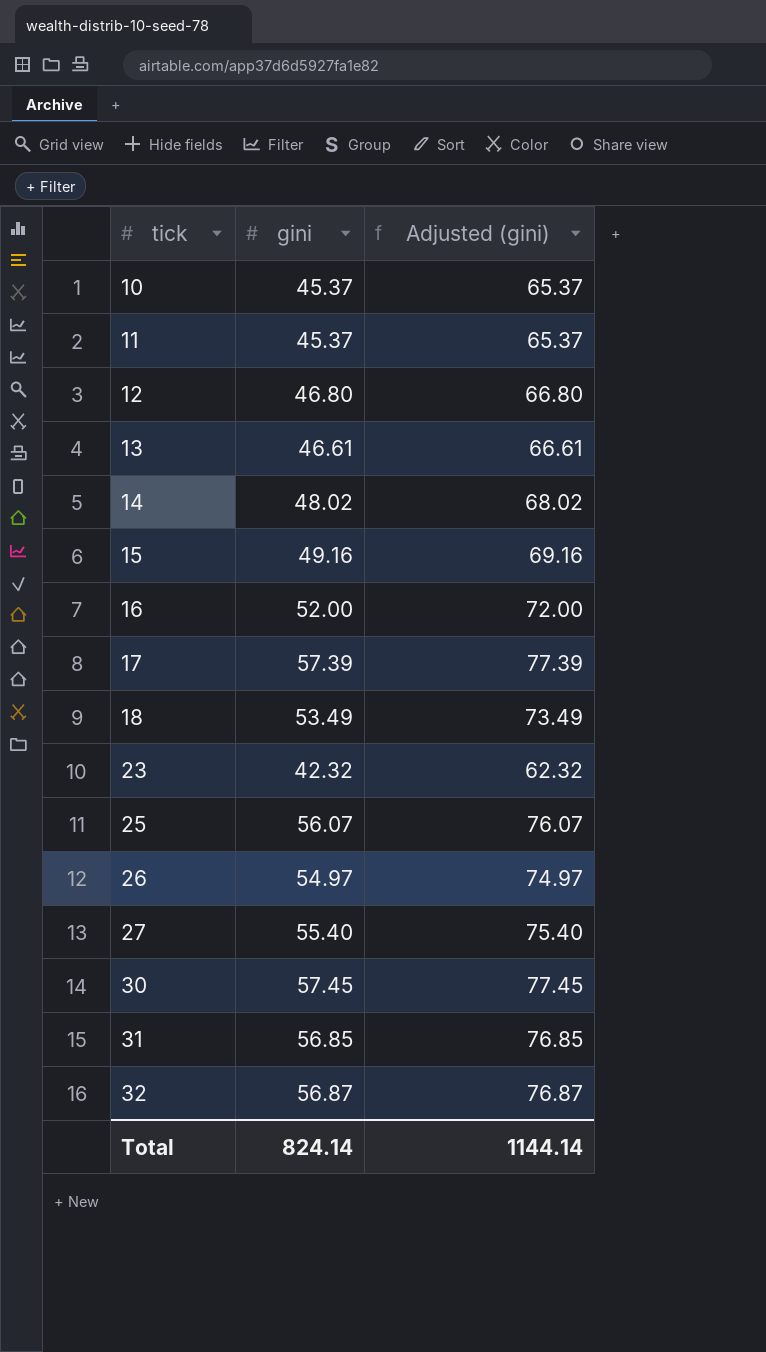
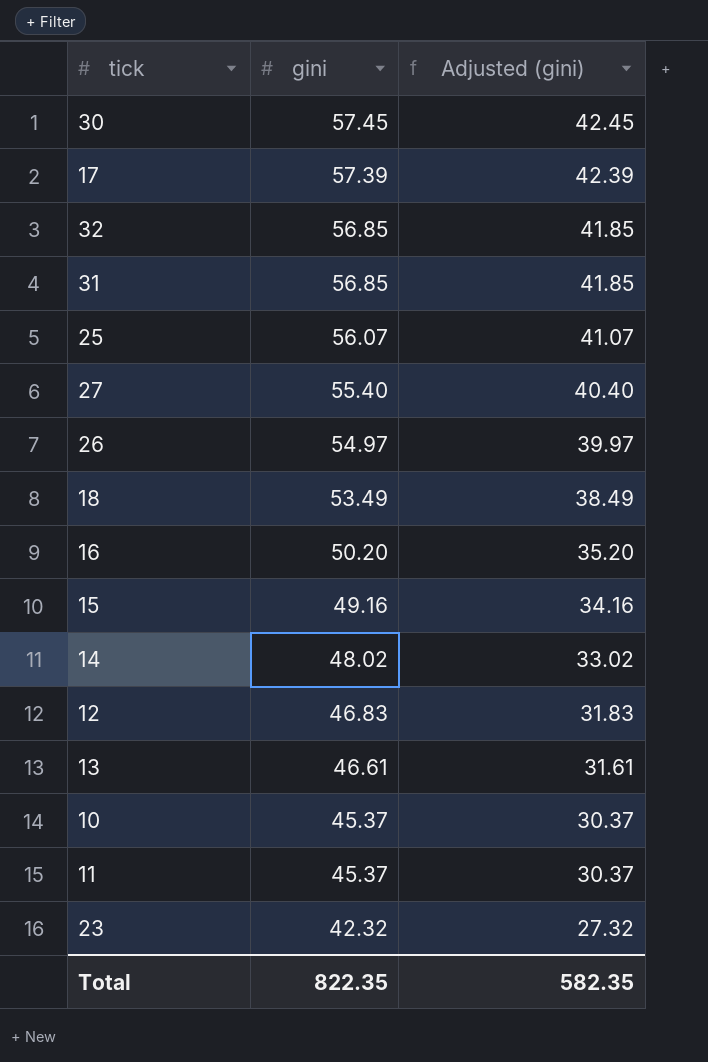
row order: tick ascending -> gini descending
column Adjusted (gini) | formula: [gini] + 20 -> [gini] - 15
32 | gini: 56.87 -> 56.85
16 | gini: 52.00 -> 50.20
12 | gini: 46.80 -> 46.83
Total | gini: 824.14 -> 822.35
Total | Adjusted (gini): 1144.14 -> 582.35

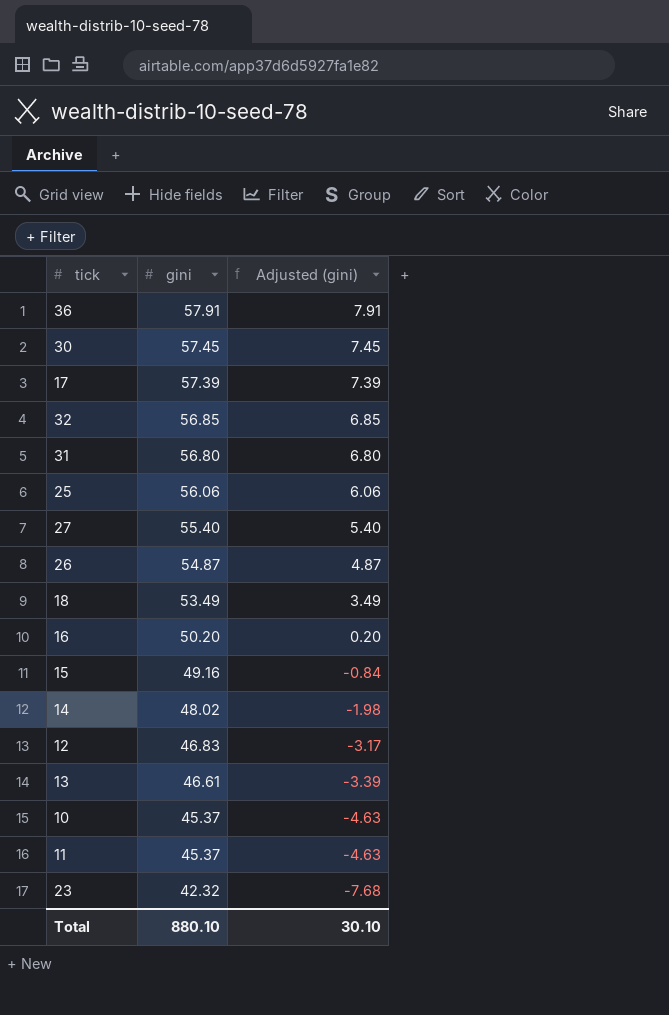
column Adjusted (gini) | formula: [gini] - 15 -> [gini] - 50
row 36: none -> 57.91 | 7.91
31 | gini: 56.85 -> 56.80
25 | gini: 56.07 -> 56.06
26 | gini: 54.97 -> 54.87
Total | gini: 822.35 -> 880.10
Total | Adjusted (gini): 582.35 -> 30.10

